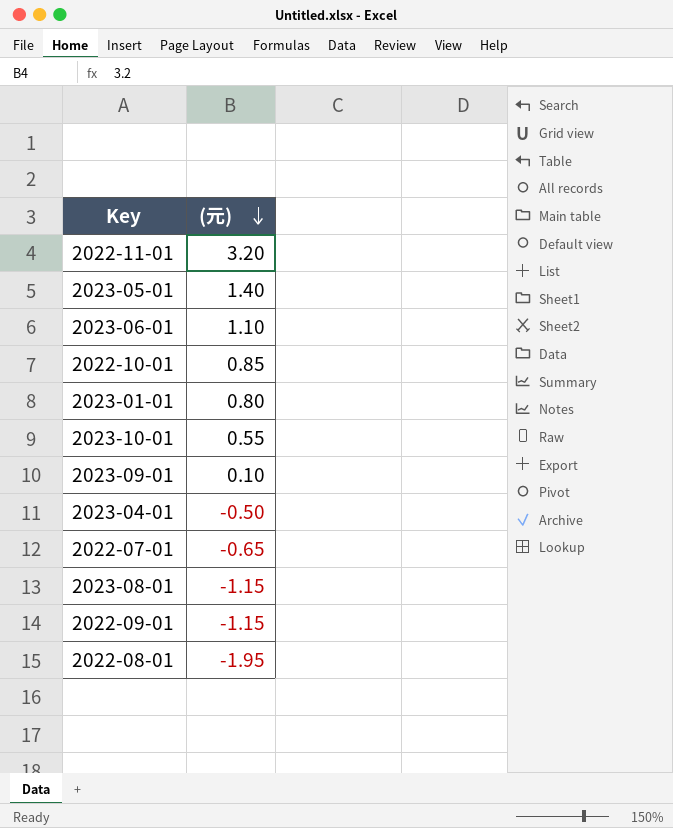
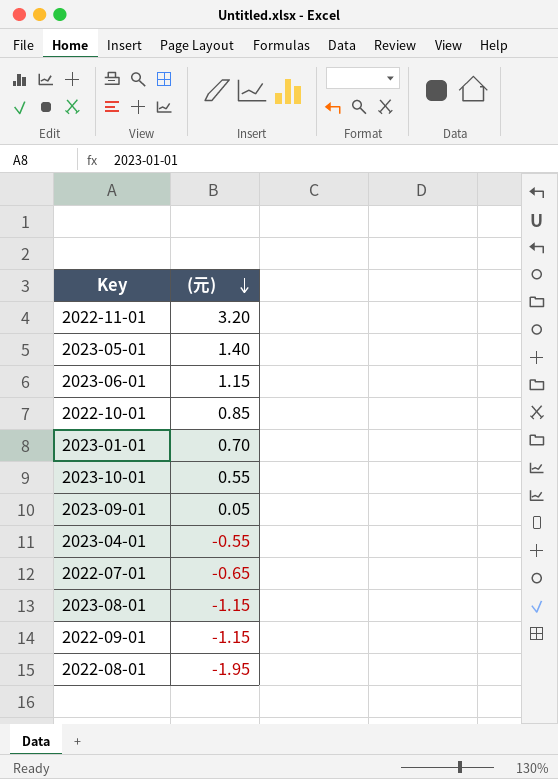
2023-06-01 | (元): 1.10 -> 1.15
2023-01-01 | (元): 0.80 -> 0.70
2023-09-01 | (元): 0.10 -> 0.05
2023-04-01 | (元): -0.50 -> -0.55

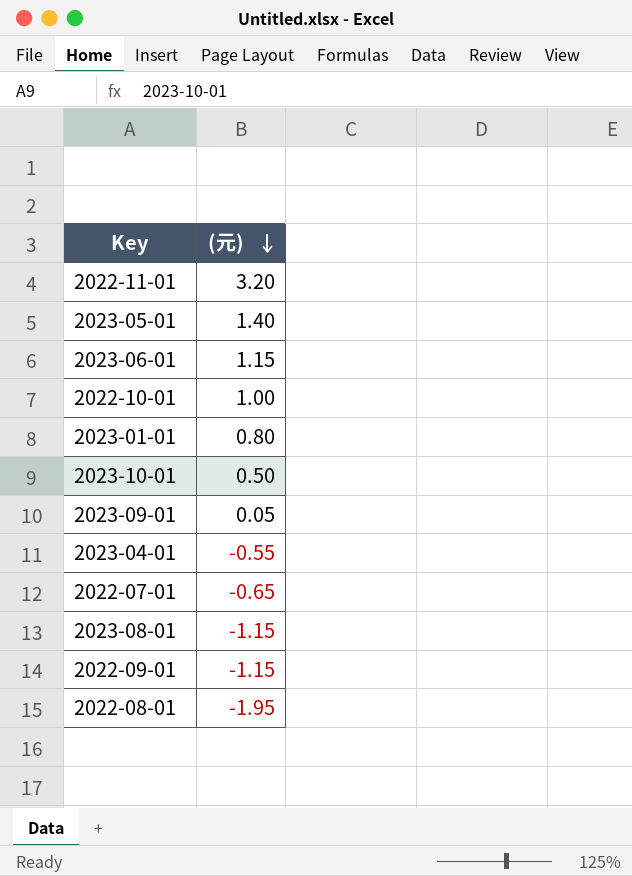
2022-10-01 | (元): 0.85 -> 1.00
2023-01-01 | (元): 0.70 -> 0.80
2023-10-01 | (元): 0.55 -> 0.50

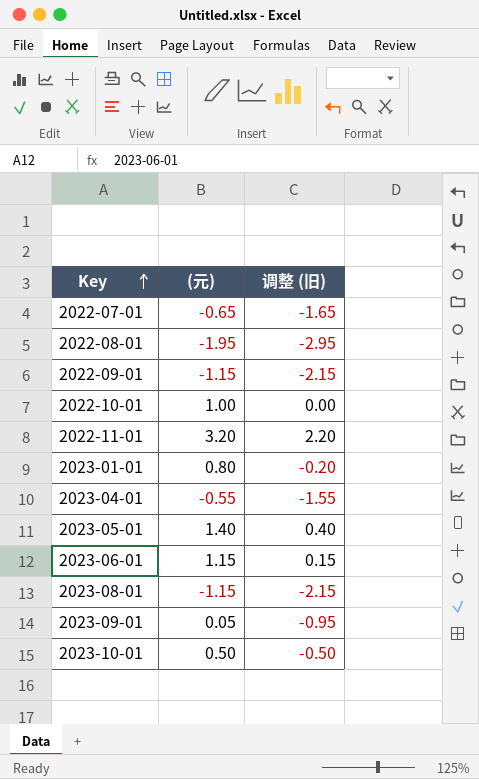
row order: (元) descending -> Key ascending
column 调整 (旧) | formula: none -> [(元)] - 1

